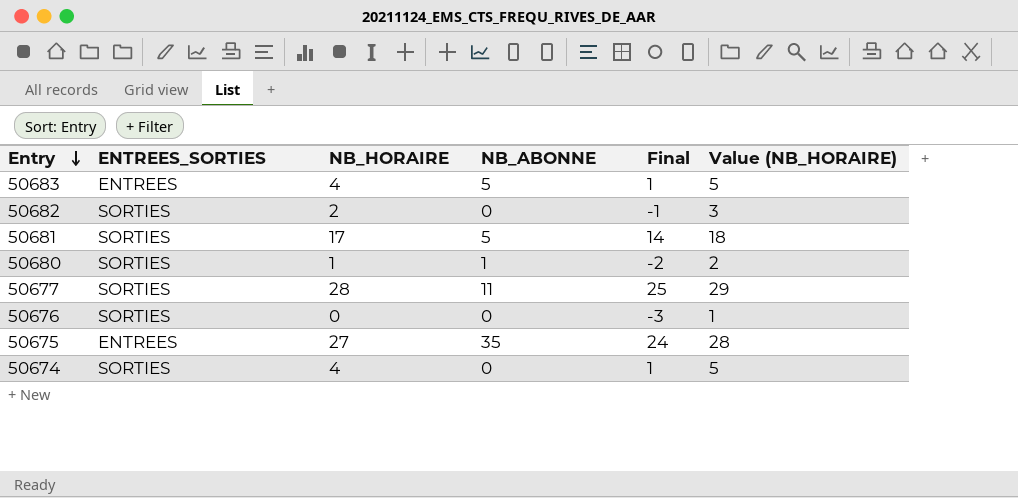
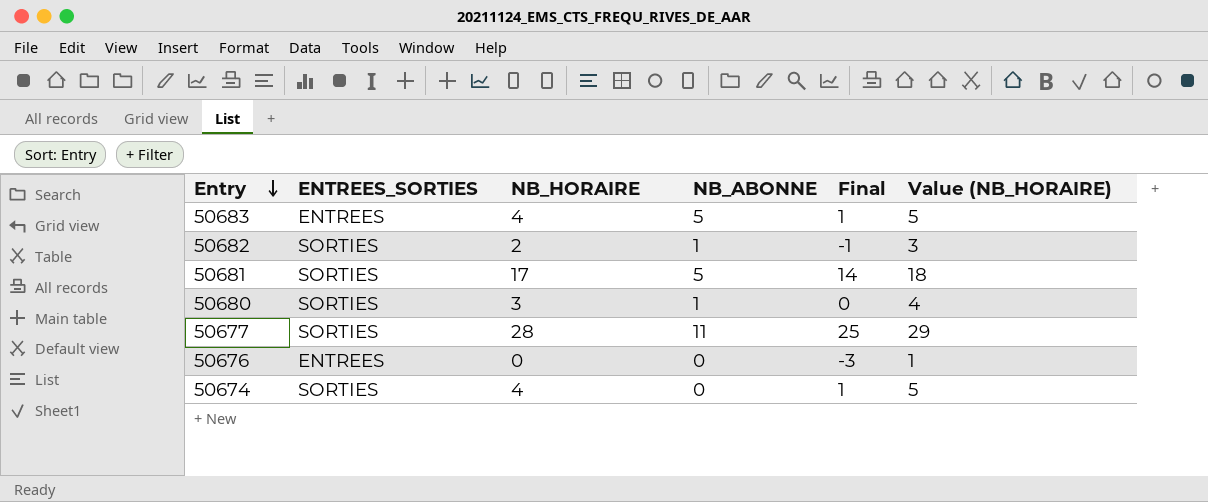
row 50675: ENTREES | 27 | 35 | 24 | 28 -> none
50682 | NB_ABONNE: 0 -> 1
50680 | NB_HORAIRE: 1 -> 3
50680 | Final: -2 -> 0
50680 | Value (NB_HORAIRE): 2 -> 4
50676 | ENTREES_SORTIES: SORTIES -> ENTREES

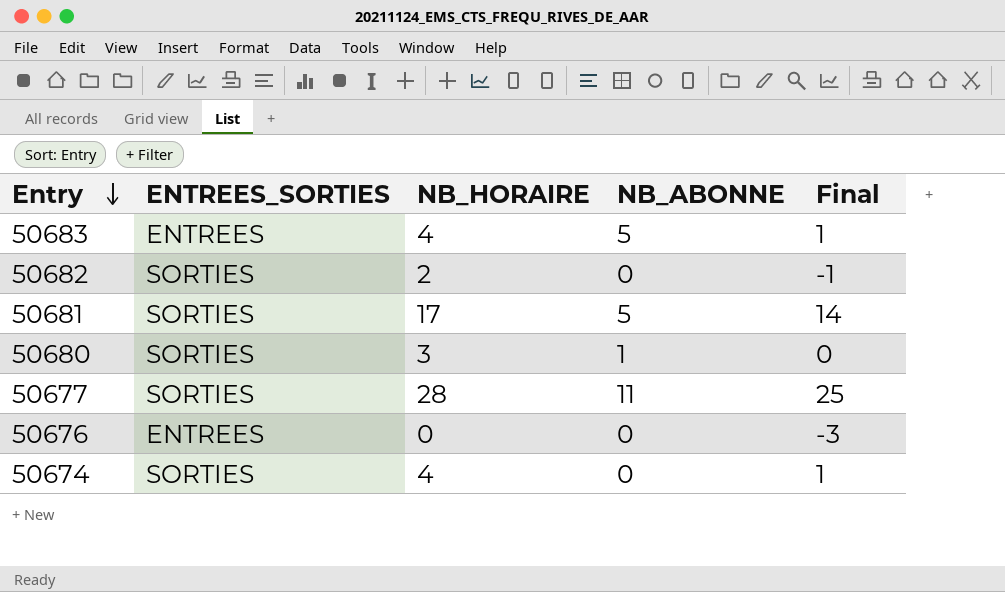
column Value (NB_HORAIRE) | formula: [NB_HORAIRE] + 1 -> none
50682 | NB_ABONNE: 1 -> 0

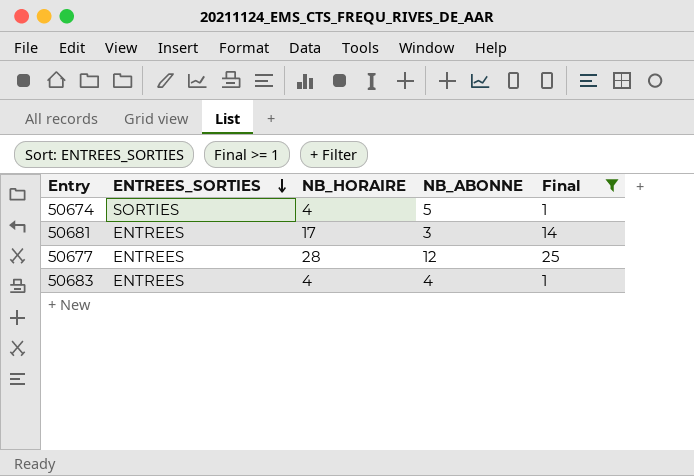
filter: none -> Final >= 1
row order: Entry descending -> ENTREES_SORTIES descending
50674 | NB_ABONNE: 0 -> 5
50681 | ENTREES_SORTIES: SORTIES -> ENTREES
50681 | NB_ABONNE: 5 -> 3
50677 | ENTREES_SORTIES: SORTIES -> ENTREES
50677 | NB_ABONNE: 11 -> 12
50683 | NB_ABONNE: 5 -> 4

